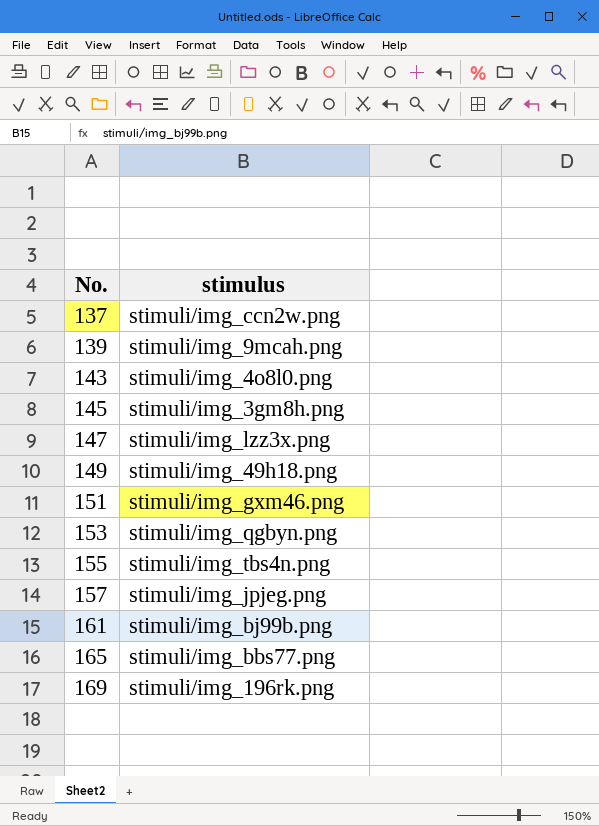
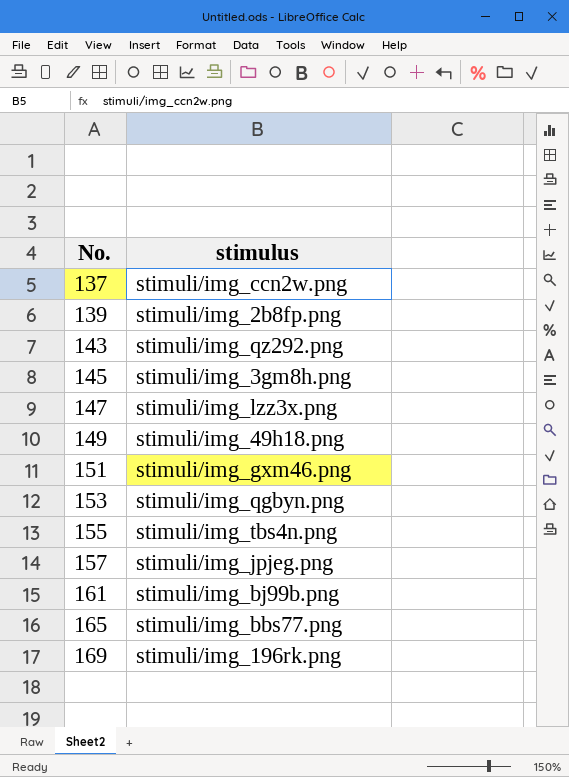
139 | stimulus: stimuli/img_9mcah.png -> stimuli/img_2b8fp.png
143 | stimulus: stimuli/img_4o8l0.png -> stimuli/img_qz292.png

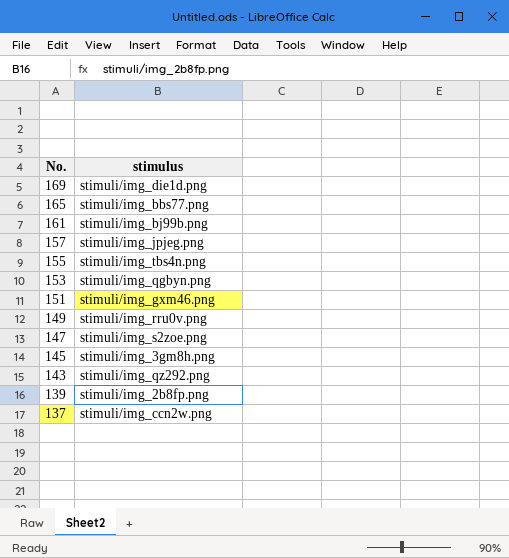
row order: No. ascending -> No. descending
169 | stimulus: stimuli/img_196rk.png -> stimuli/img_die1d.png
149 | stimulus: stimuli/img_49h18.png -> stimuli/img_rru0v.png
147 | stimulus: stimuli/img_lzz3x.png -> stimuli/img_s2zoe.png

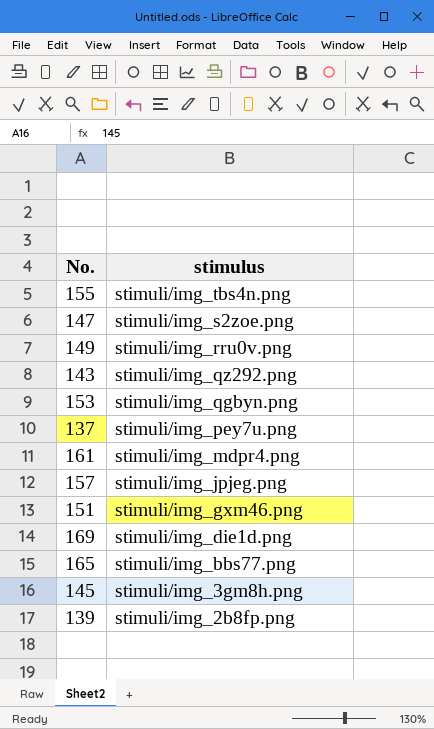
row order: No. descending -> stimulus descending
137 | stimulus: stimuli/img_ccn2w.png -> stimuli/img_pey7u.png
161 | stimulus: stimuli/img_bj99b.png -> stimuli/img_mdpr4.png

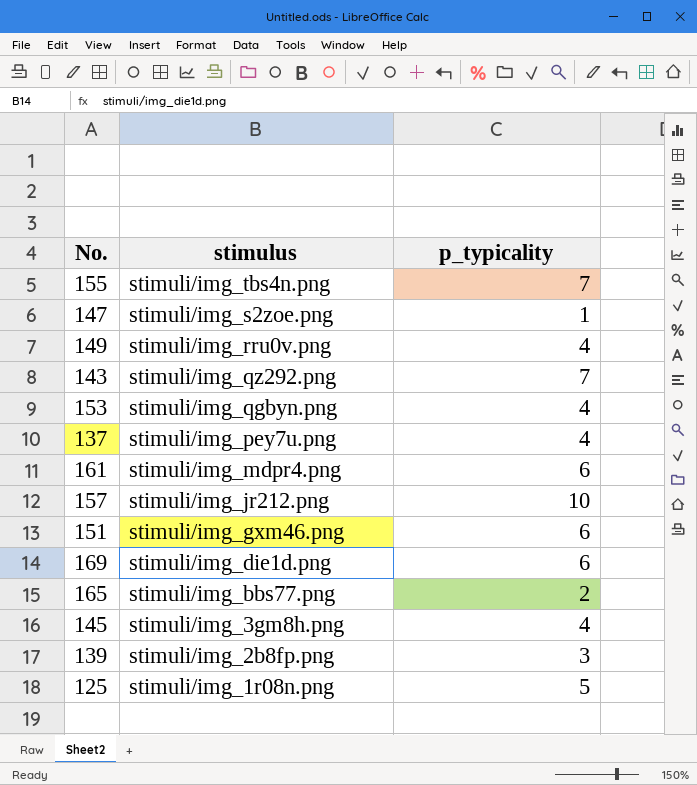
column p_typicality | position: none -> 3
157 | stimulus: stimuli/img_jpjeg.png -> stimuli/img_jr212.png
row 125: none -> stimuli/img_1r08n.png | 5

